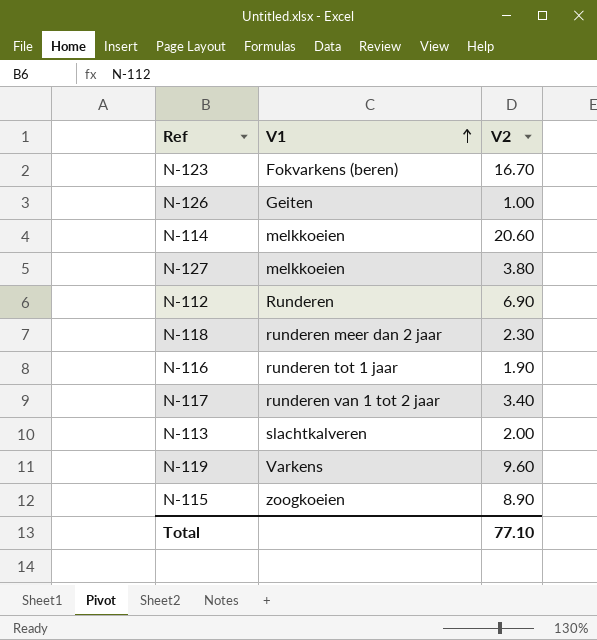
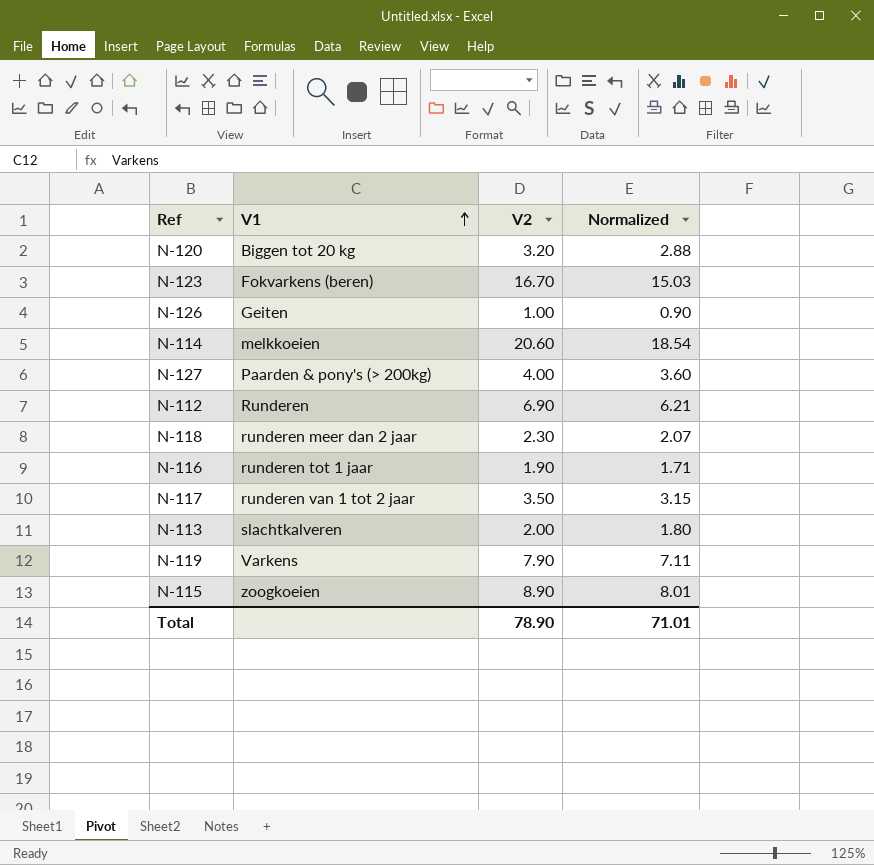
column Normalized | formula: none -> [V2] * 0.9
row N-120: none -> Biggen tot 20 kg | 3.20 | 2.88
N-127 | V1: melkkoeien -> Paarden & pony's (> 200kg)
N-127 | V2: 3.80 -> 4.00
N-117 | V2: 3.40 -> 3.50
N-119 | V2: 9.60 -> 7.90
Total | V2: 77.10 -> 78.90

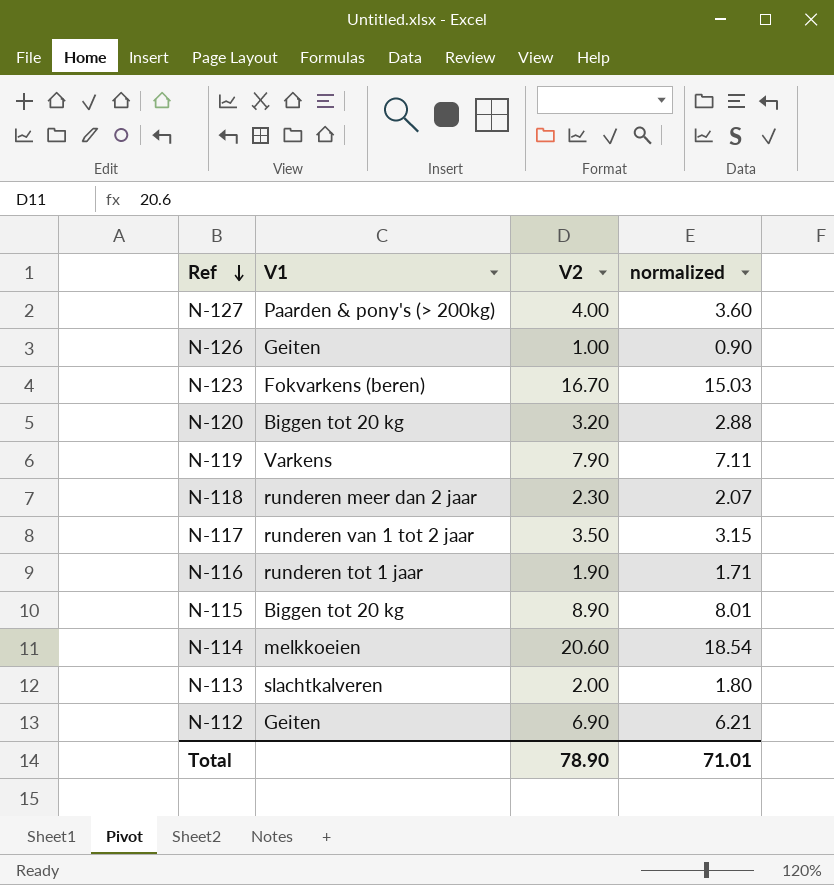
row order: V1 ascending -> Ref descending
column name: Normalized -> normalized
N-115 | V1: zoogkoeien -> Biggen tot 20 kg
N-112 | V1: Runderen -> Geiten

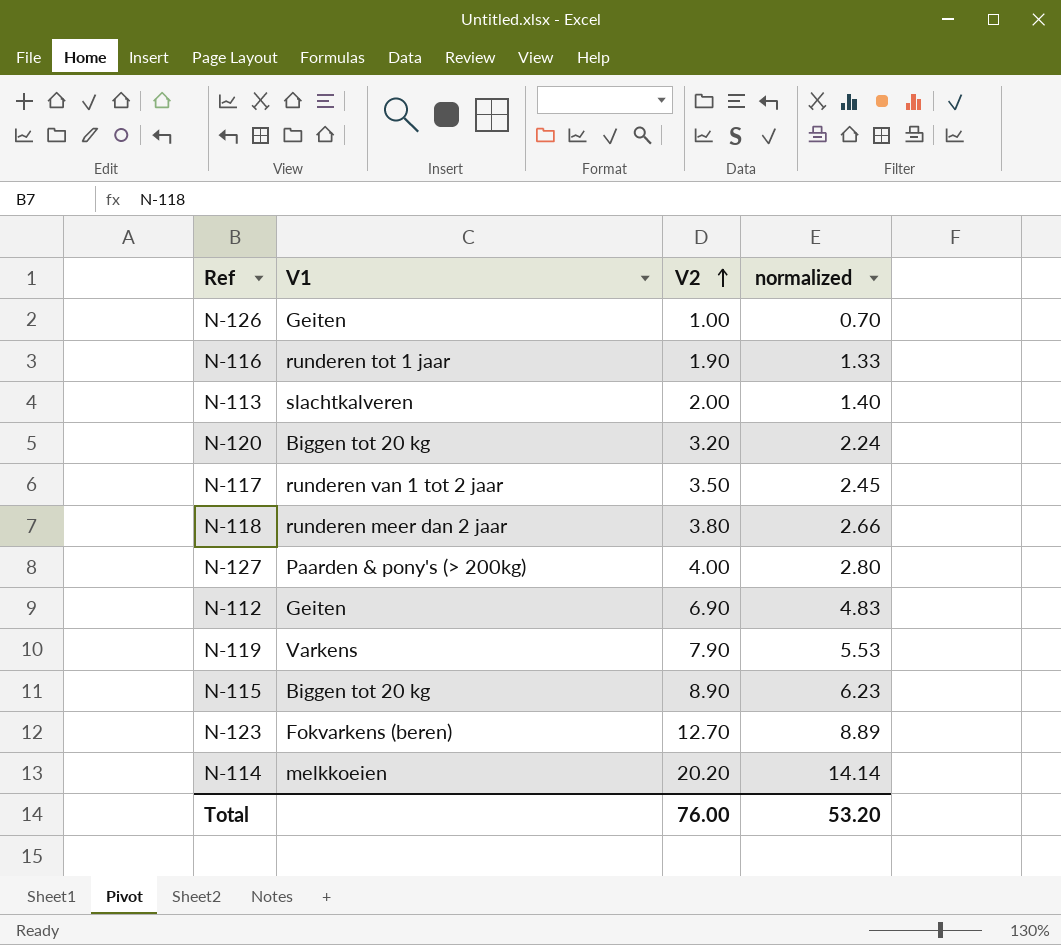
row order: Ref descending -> V2 ascending
column normalized | formula: [V2] * 0.9 -> [V2] * 0.7
N-118 | V2: 2.30 -> 3.80
N-123 | V2: 16.70 -> 12.70
N-114 | V2: 20.60 -> 20.20
Total | V2: 78.90 -> 76.00
Total | normalized: 71.01 -> 53.20

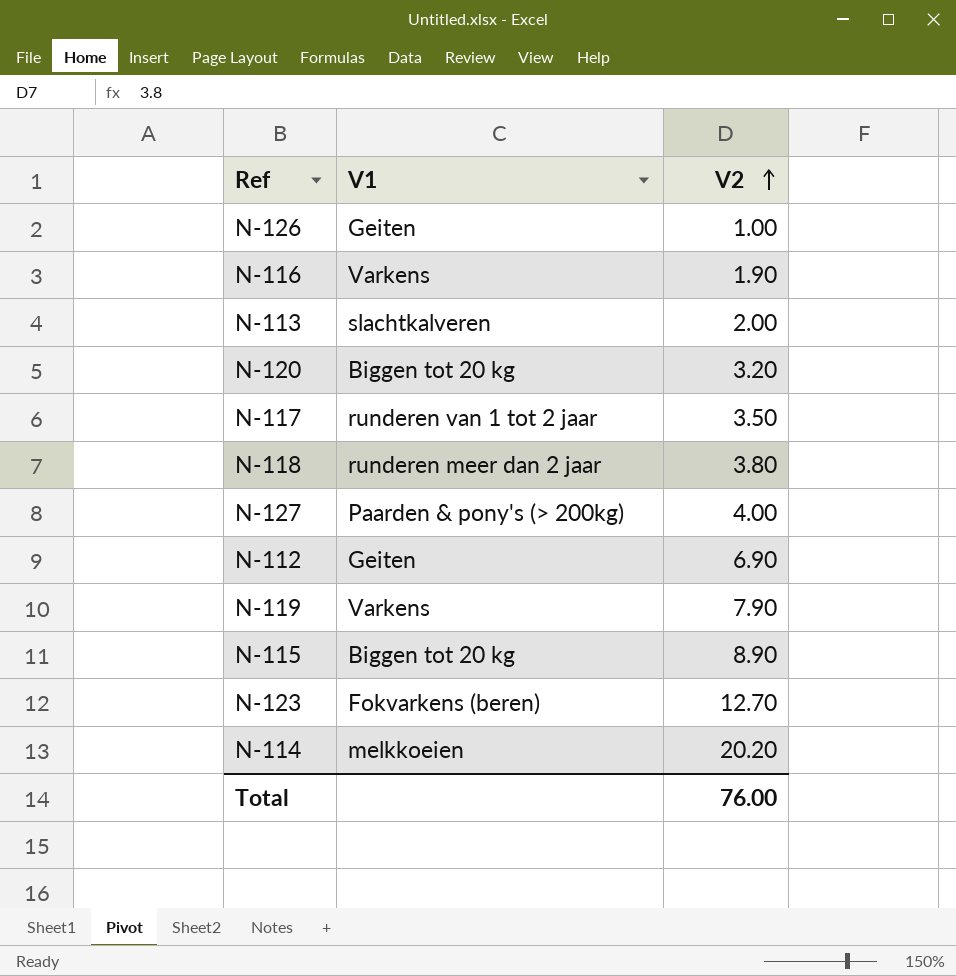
column normalized | formula: [V2] * 0.7 -> none
N-116 | V1: runderen tot 1 jaar -> Varkens

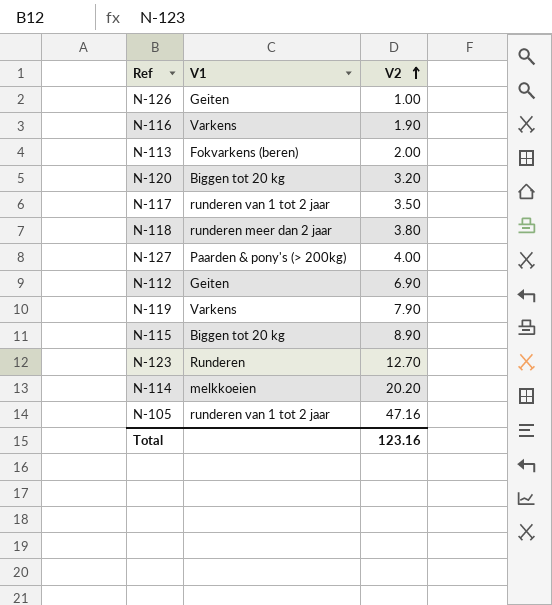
N-113 | V1: slachtkalveren -> Fokvarkens (beren)
N-123 | V1: Fokvarkens (beren) -> Runderen
row N-105: none -> runderen van 1 tot 2 jaar | 47.16
Total | V2: 76.00 -> 123.16

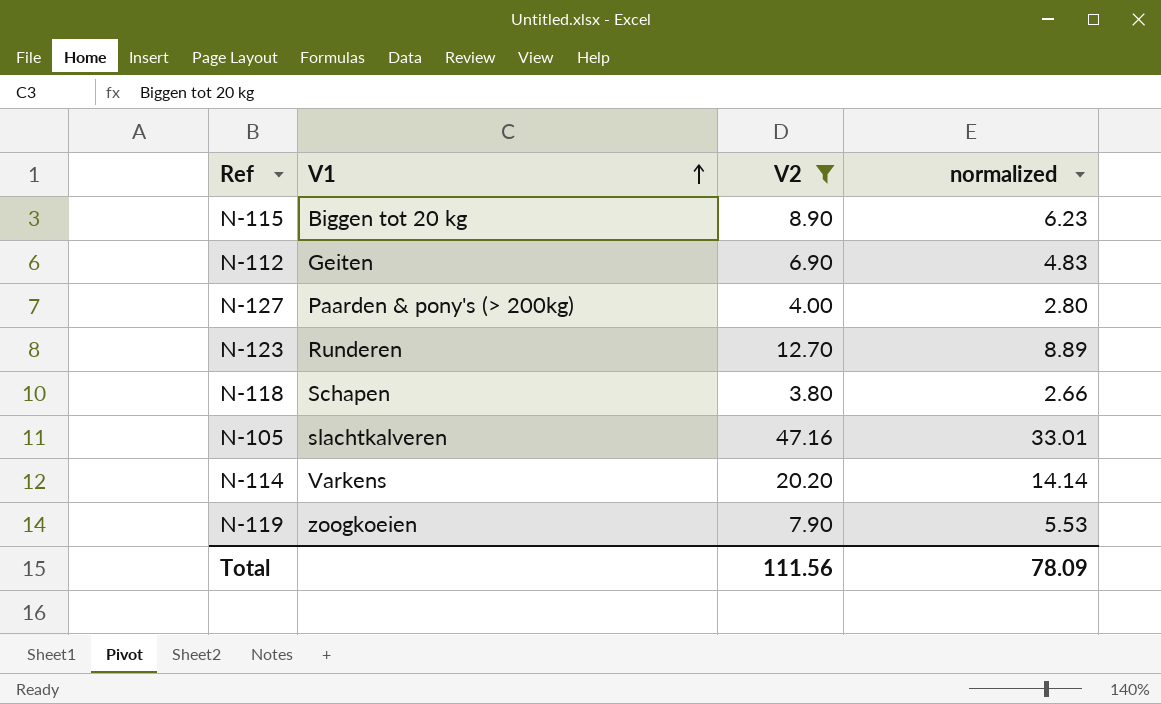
filter: none -> V2 >= 3.80
row order: V2 ascending -> V1 ascending
column normalized | formula: none -> [V2] * 0.7
N-118 | V1: runderen meer dan 2 jaar -> Schapen
N-105 | V1: runderen van 1 tot 2 jaar -> slachtkalveren
N-114 | V1: melkkoeien -> Varkens
N-119 | V1: Varkens -> zoogkoeien
Total | V2: 123.16 -> 111.56

